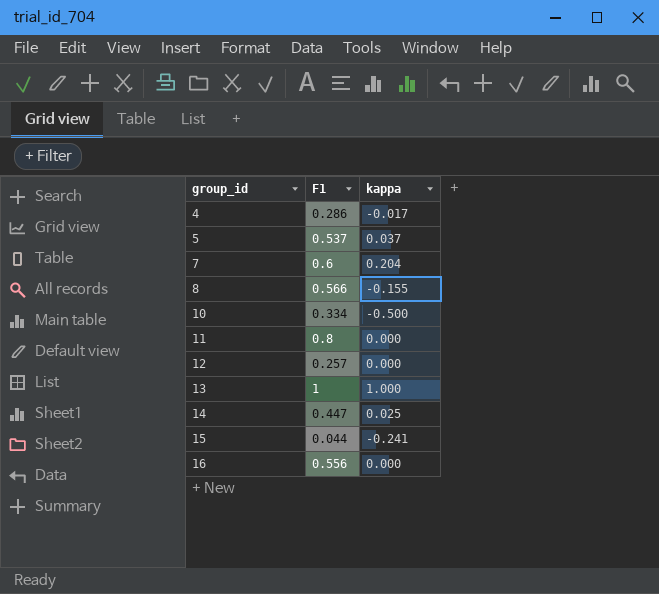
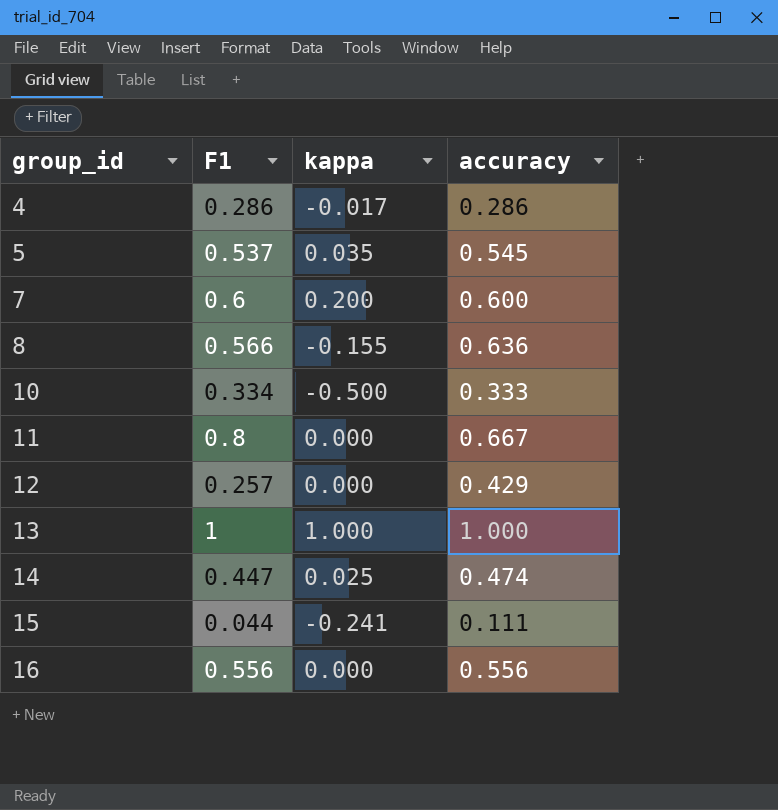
column accuracy | position: none -> 4
5 | kappa: 0.037 -> 0.035
7 | kappa: 0.204 -> 0.200

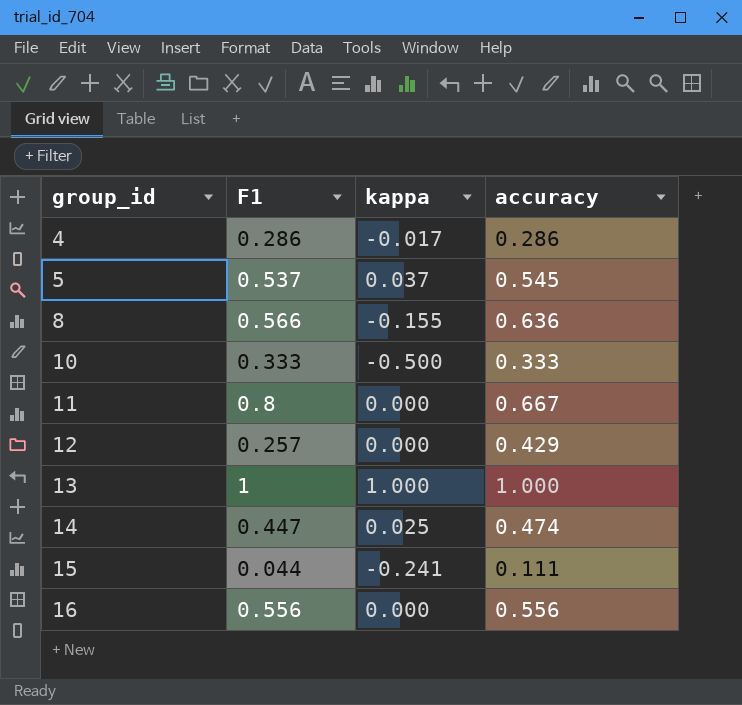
row 7: 0.6 | 0.200 | 0.600 -> none
5 | kappa: 0.035 -> 0.037
10 | F1: 0.334 -> 0.333

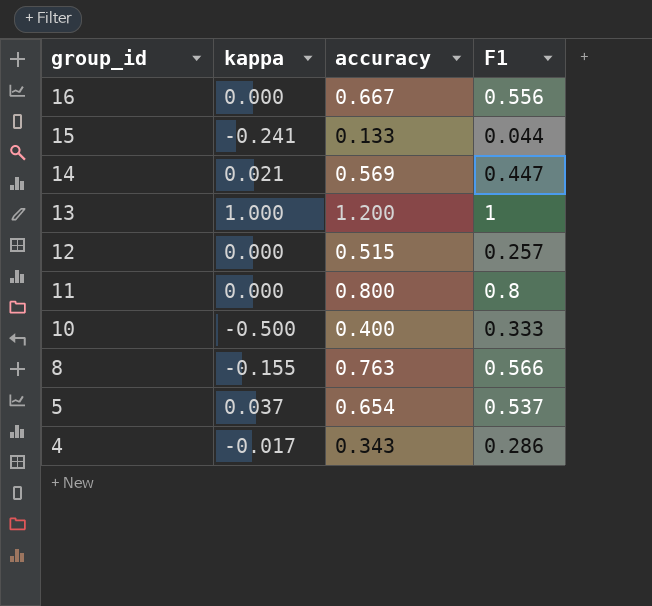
row order: group_id ascending -> group_id descending
column F1 | position: 2 -> 4
16 | accuracy: 0.556 -> 0.667
15 | accuracy: 0.111 -> 0.133
14 | kappa: 0.025 -> 0.021
14 | accuracy: 0.474 -> 0.569
13 | accuracy: 1.000 -> 1.200
12 | accuracy: 0.429 -> 0.515
11 | accuracy: 0.667 -> 0.800
10 | accuracy: 0.333 -> 0.400
8 | accuracy: 0.636 -> 0.763
5 | accuracy: 0.545 -> 0.654
4 | accuracy: 0.286 -> 0.343

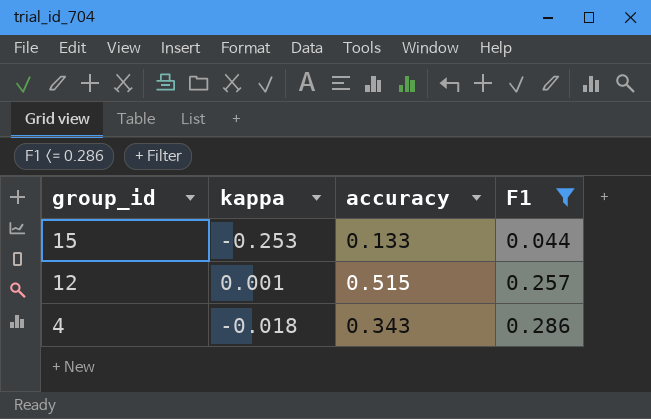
filter: none -> F1 <= 0.286
15 | kappa: -0.241 -> -0.253
12 | kappa: 0.000 -> 0.001
4 | kappa: -0.017 -> -0.018

